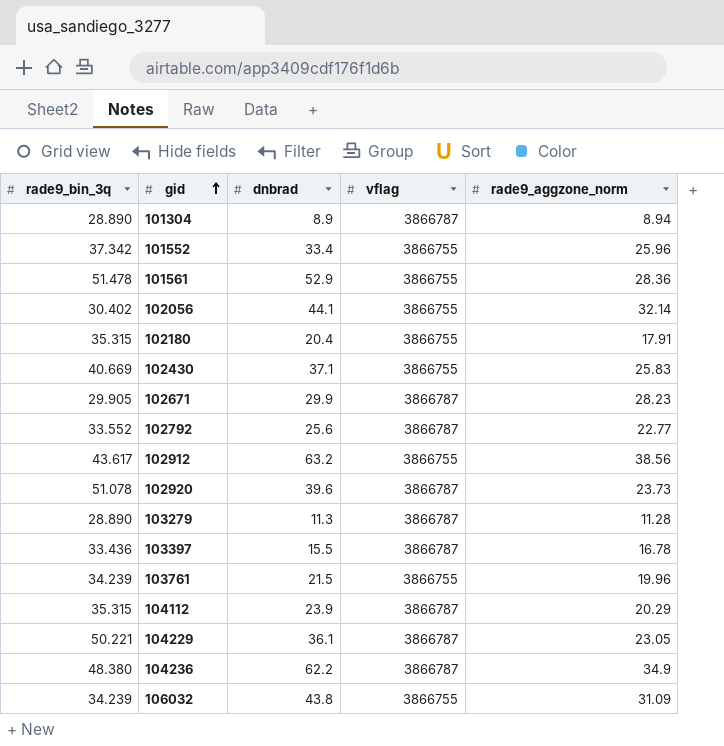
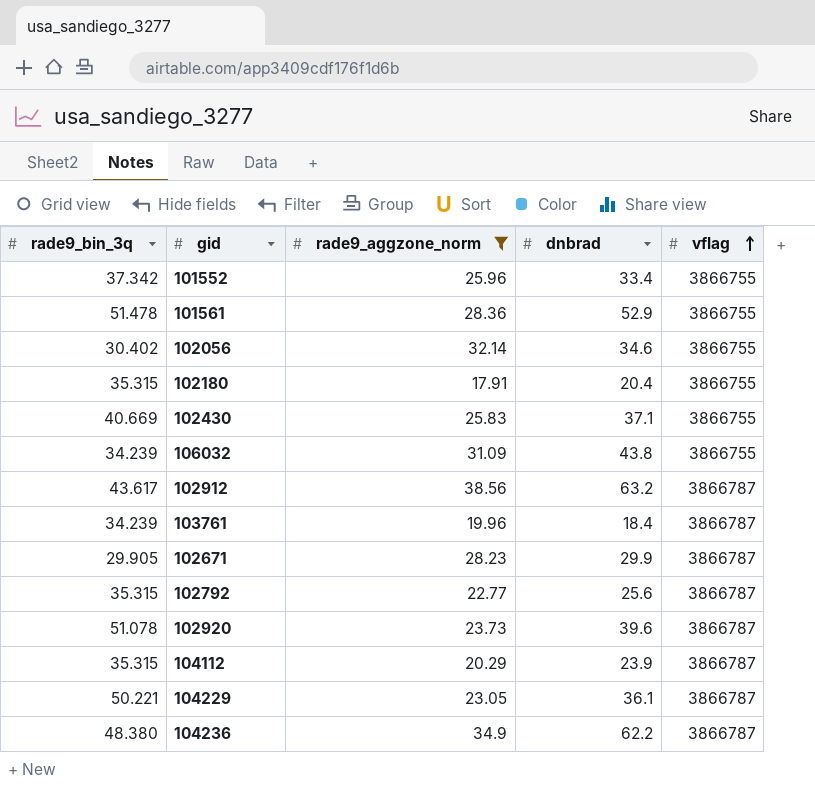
filter: none -> rade9_aggzone_norm >= 17.91
row order: gid ascending -> vflag ascending
column rade9_aggzone_norm | position: 5 -> 3
102056 | dnbrad: 44.1 -> 34.6
102912 | vflag: 3866755 -> 3866787
103761 | dnbrad: 21.5 -> 18.4
103761 | vflag: 3866755 -> 3866787
102792 | rade9_bin_3q: 33.552 -> 35.315

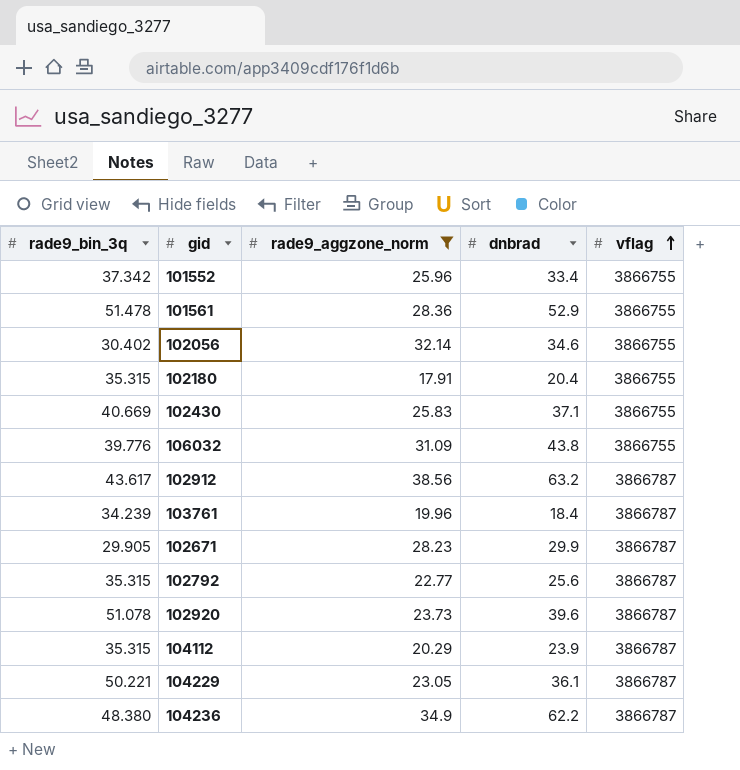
106032 | rade9_bin_3q: 34.239 -> 39.776

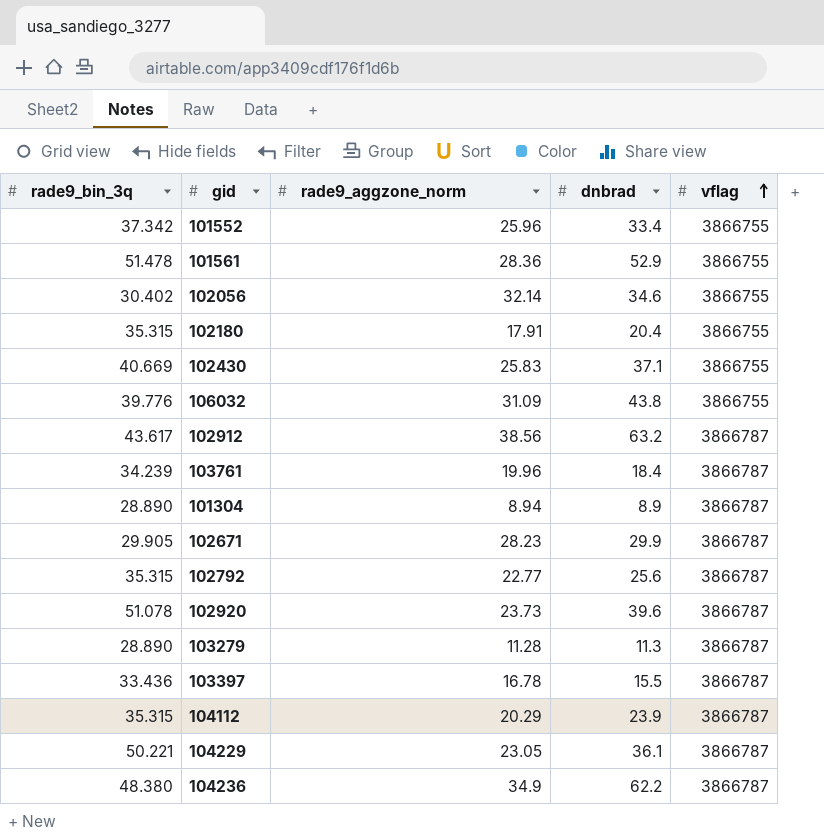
filter: rade9_aggzone_norm >= 17.91 -> none

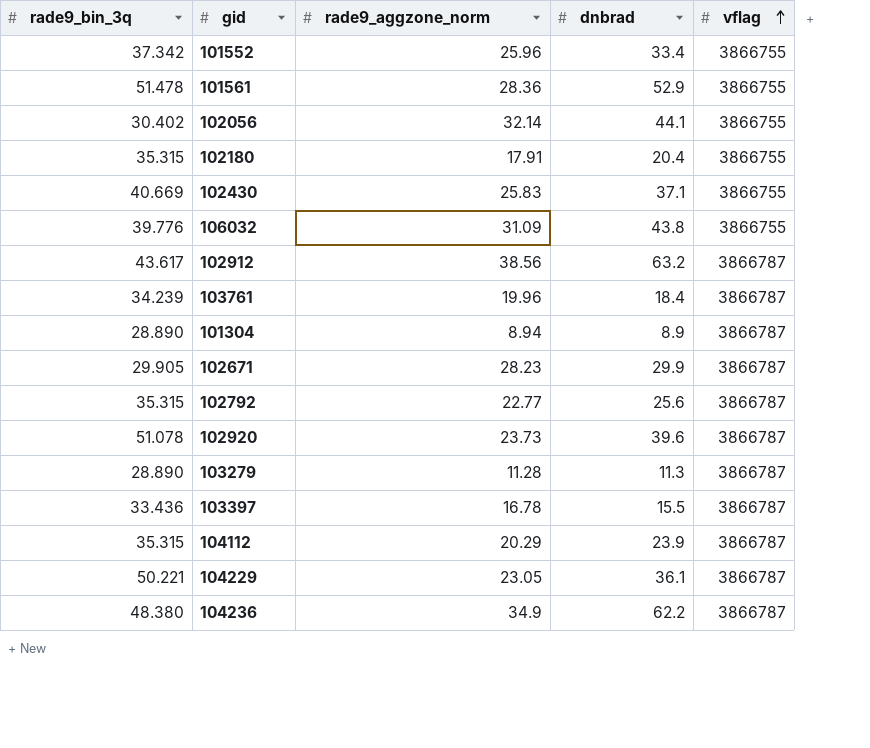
102056 | dnbrad: 34.6 -> 44.1

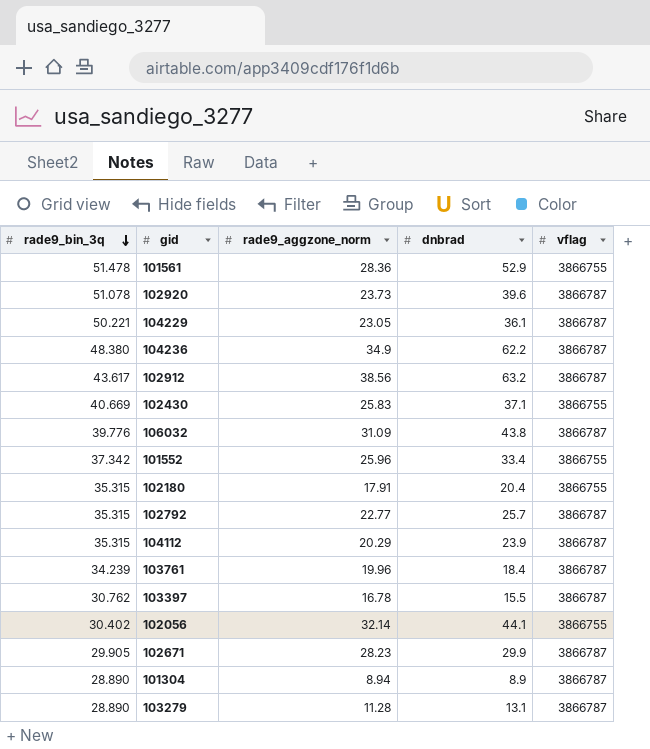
row order: vflag ascending -> rade9_bin_3q descending
106032 | vflag: 3866755 -> 3866787
102792 | dnbrad: 25.6 -> 25.7
103397 | rade9_bin_3q: 33.436 -> 30.762
103279 | dnbrad: 11.3 -> 13.1

